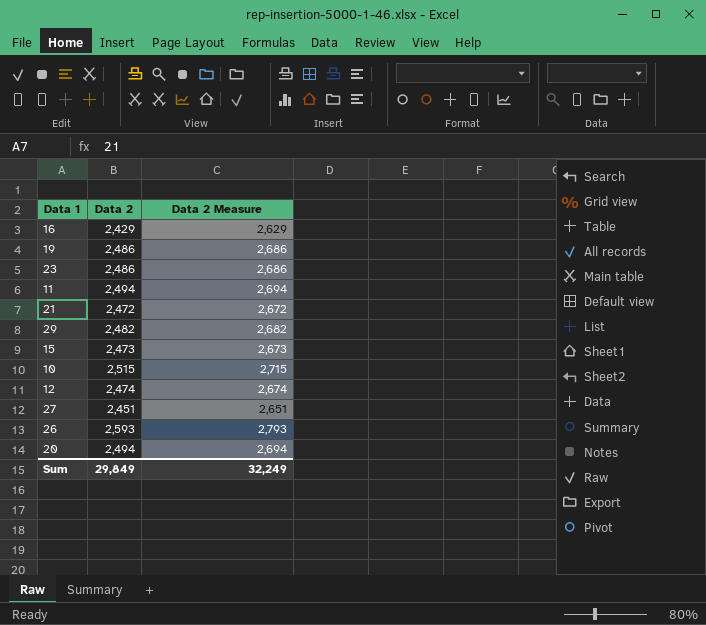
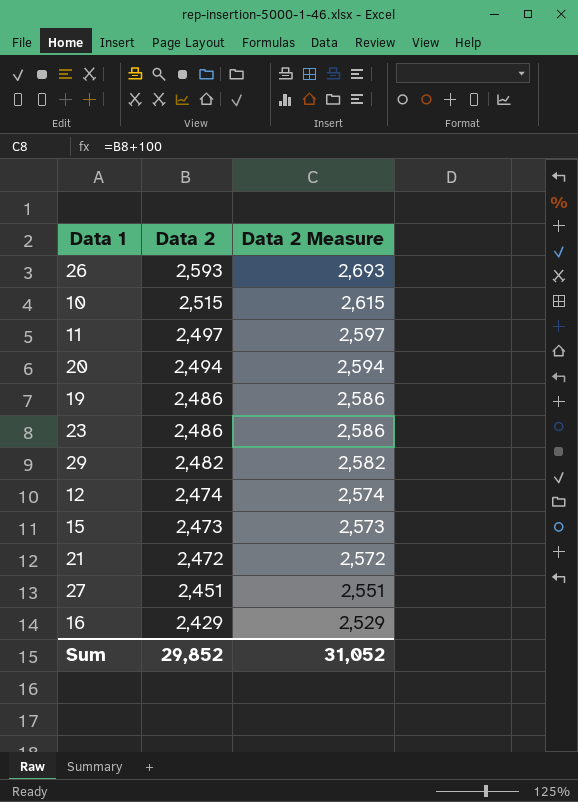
row order: none -> Data 2 descending
column Data 2 Measure | formula: [Data 2] + 200 -> [Data 2] + 100
11 | Data 2: 2,494 -> 2,497
Sum | Data 2: 29,849 -> 29,852
Sum | Data 2 Measure: 32,249 -> 31,052

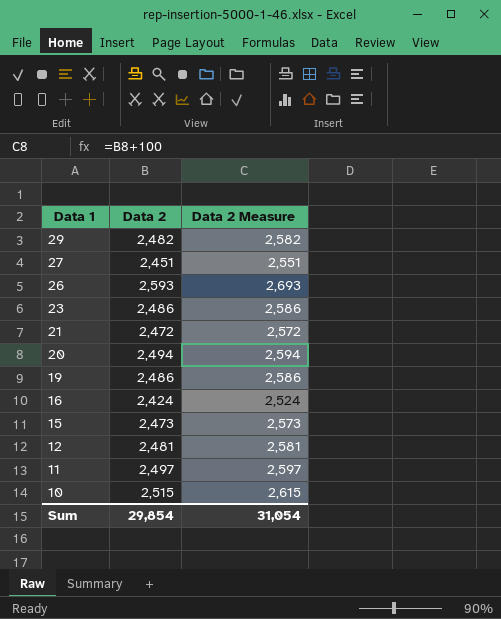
row order: Data 2 descending -> Data 1 descending
16 | Data 2: 2,429 -> 2,424
16 | Data 2 Measure: 2,529 -> 2,524
12 | Data 2: 2,474 -> 2,481
12 | Data 2 Measure: 2,574 -> 2,581
Sum | Data 2: 29,852 -> 29,854
Sum | Data 2 Measure: 31,052 -> 31,054

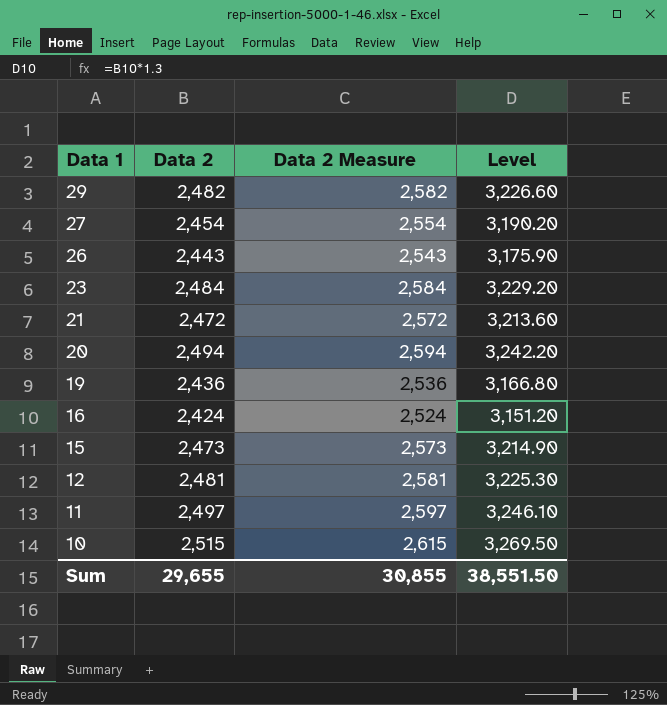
column Level | formula: none -> [Data 2] * 1.3
27 | Data 2: 2,451 -> 2,454
27 | Data 2 Measure: 2,551 -> 2,554
26 | Data 2: 2,593 -> 2,443
26 | Data 2 Measure: 2,693 -> 2,543
23 | Data 2: 2,486 -> 2,484
23 | Data 2 Measure: 2,586 -> 2,584
19 | Data 2: 2,486 -> 2,436
19 | Data 2 Measure: 2,586 -> 2,536
Sum | Data 2: 29,854 -> 29,655
Sum | Data 2 Measure: 31,054 -> 30,855

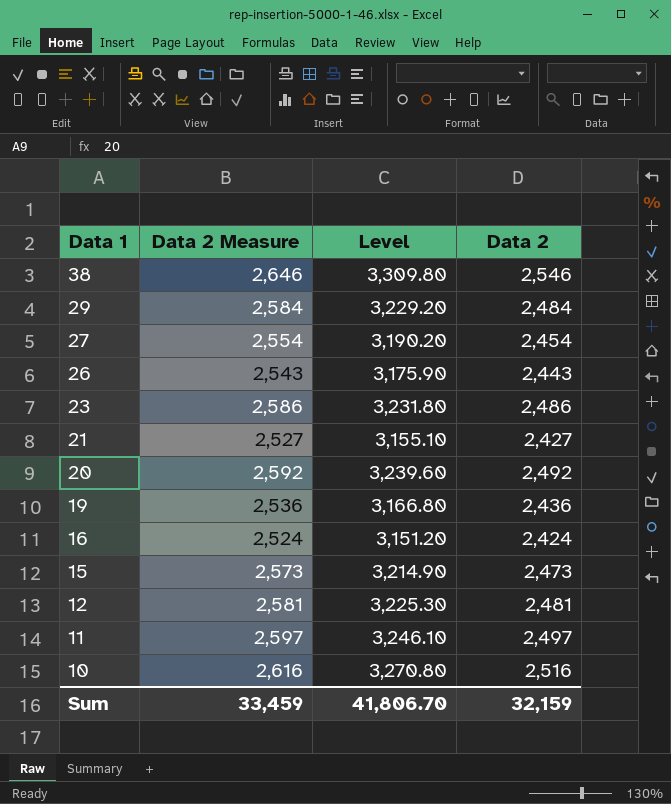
column Data 2 | position: 2 -> 4
row 38: none -> 2,646 | 3,309.80 | 2,546
29 | Data 2 Measure: 2,582 -> 2,584
29 | Level: 3,226.60 -> 3,229.20
29 | Data 2: 2,482 -> 2,484
23 | Data 2 Measure: 2,584 -> 2,586
23 | Level: 3,229.20 -> 3,231.80
23 | Data 2: 2,484 -> 2,486
21 | Data 2 Measure: 2,572 -> 2,527
21 | Level: 3,213.60 -> 3,155.10
21 | Data 2: 2,472 -> 2,427
20 | Data 2 Measure: 2,594 -> 2,592
20 | Level: 3,242.20 -> 3,239.60
20 | Data 2: 2,494 -> 2,492
10 | Data 2 Measure: 2,615 -> 2,616
10 | Level: 3,269.50 -> 3,270.80
10 | Data 2: 2,515 -> 2,516
Sum | Data 2 Measure: 30,855 -> 33,459
Sum | Level: 38,551.50 -> 41,806.70
Sum | Data 2: 29,655 -> 32,159

